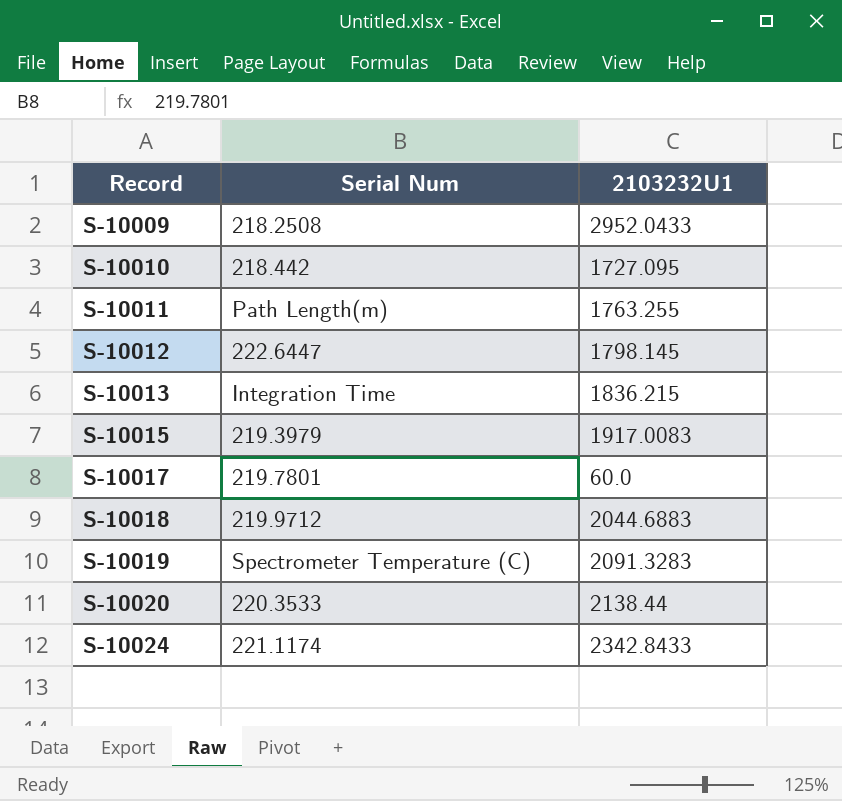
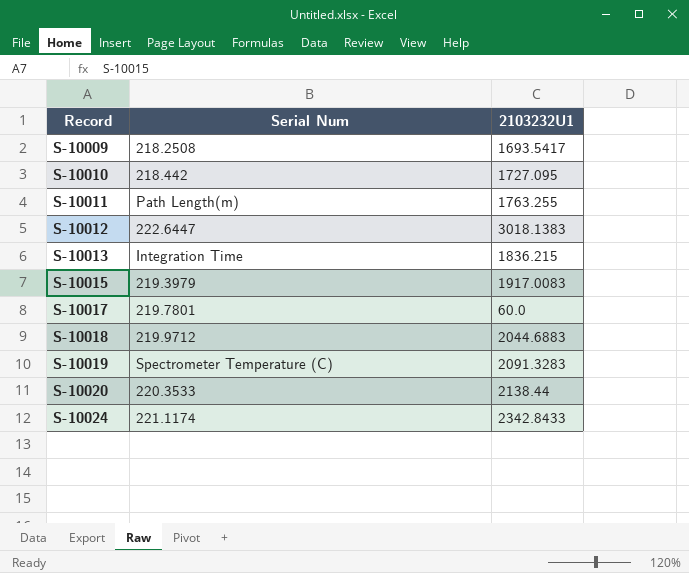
S-10009 | 2103232U1: 2952.0433 -> 1693.5417
S-10012 | 2103232U1: 1798.145 -> 3018.1383

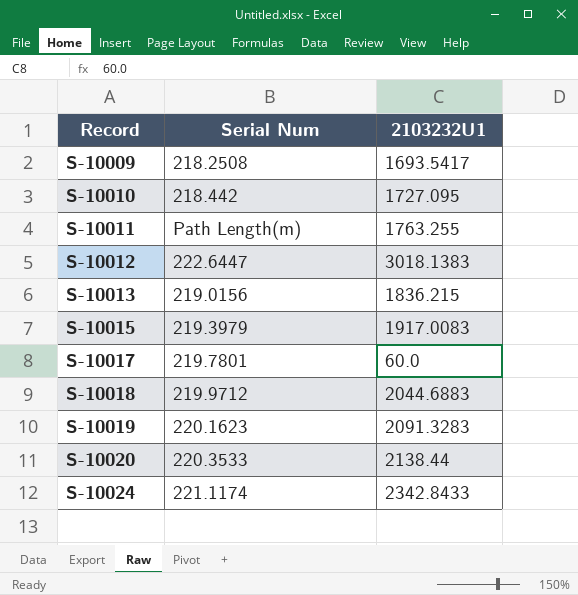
S-10013 | Serial Num: Integration Time -> 219.0156
S-10019 | Serial Num: Spectrometer Temperature (C) -> 220.1623

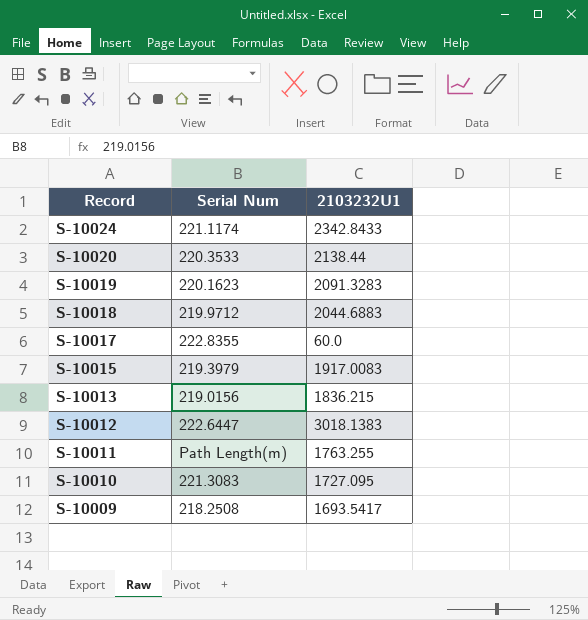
row order: Record ascending -> Record descending
S-10017 | Serial Num: 219.7801 -> 222.8355
S-10010 | Serial Num: 218.442 -> 221.3083

